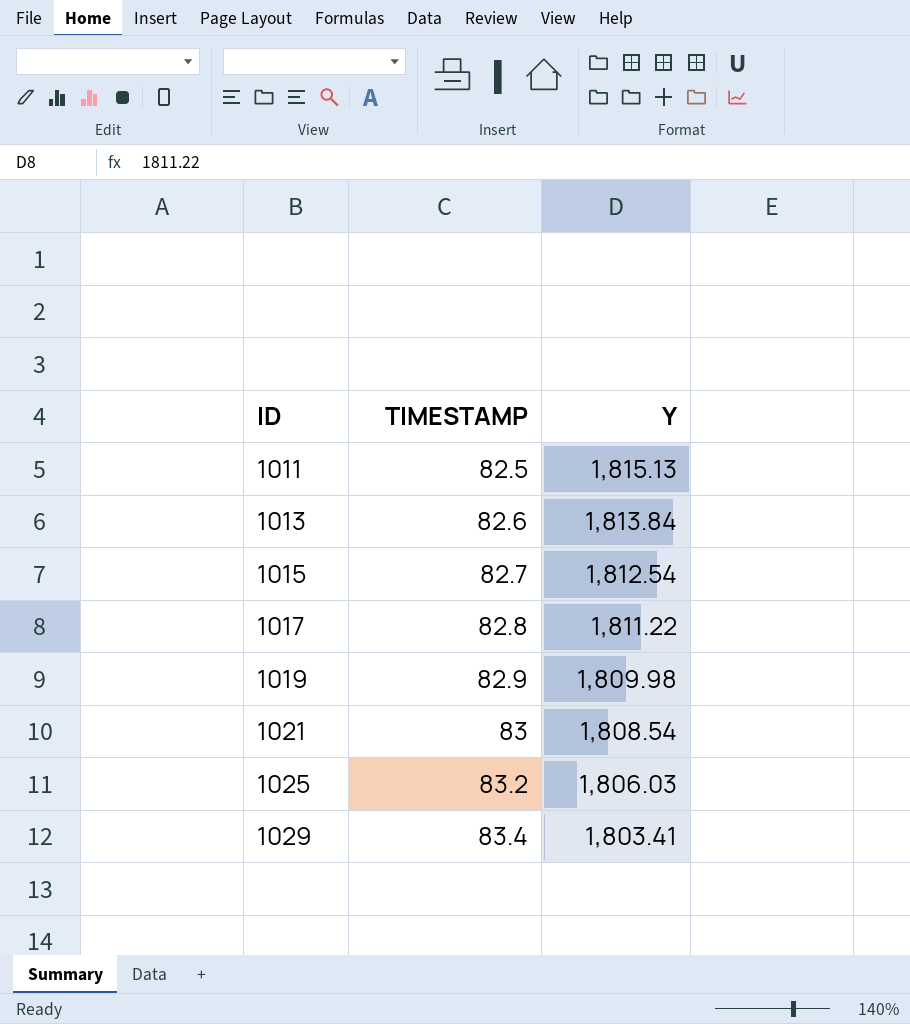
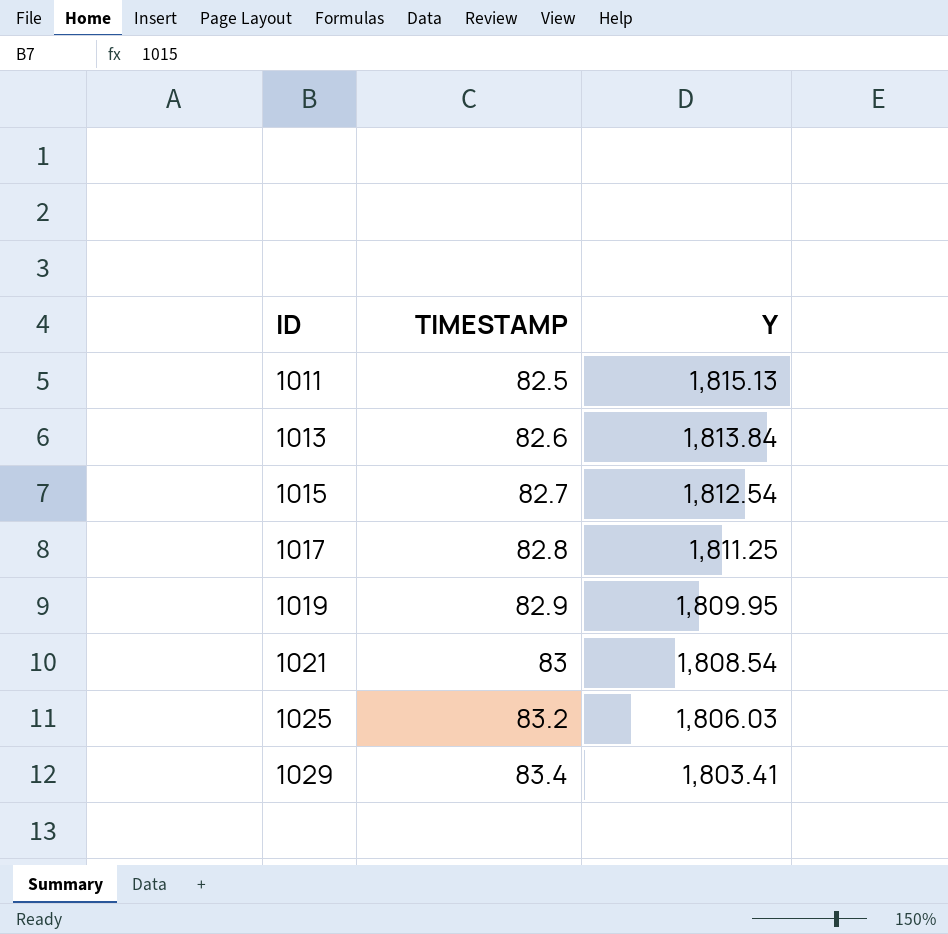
1017 | Y: 1,811.22 -> 1,811.25
1019 | Y: 1,809.98 -> 1,809.95

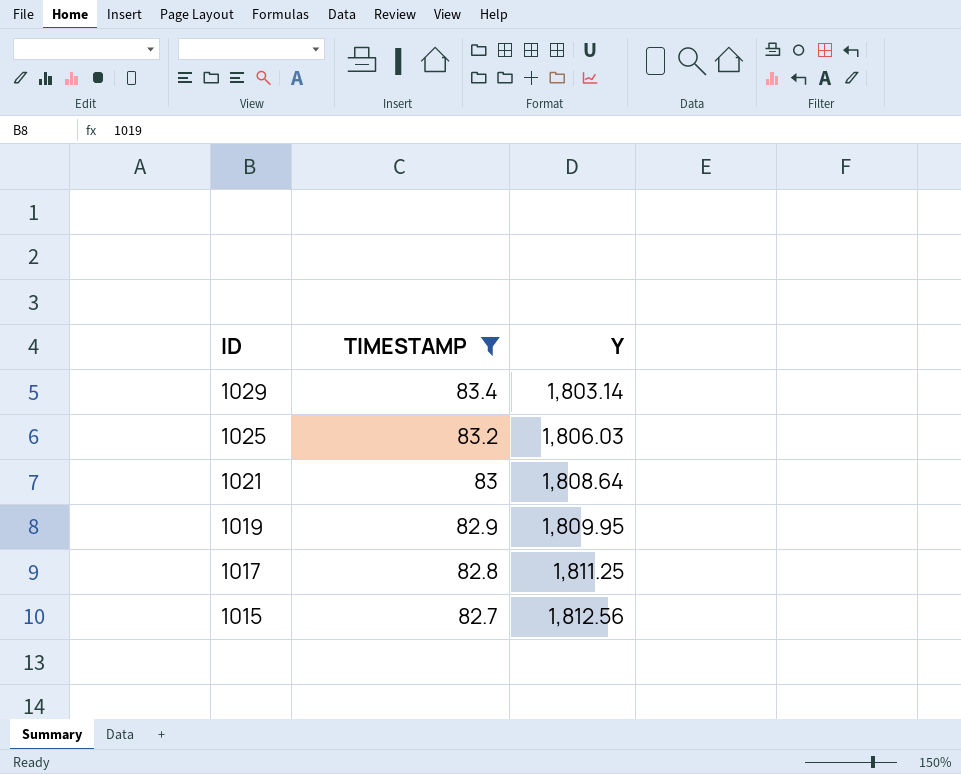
filter: none -> TIMESTAMP >= 82.7
row order: ID ascending -> ID descending
1029 | Y: 1,803.41 -> 1,803.14
1021 | Y: 1,808.54 -> 1,808.64
1015 | Y: 1,812.54 -> 1,812.56

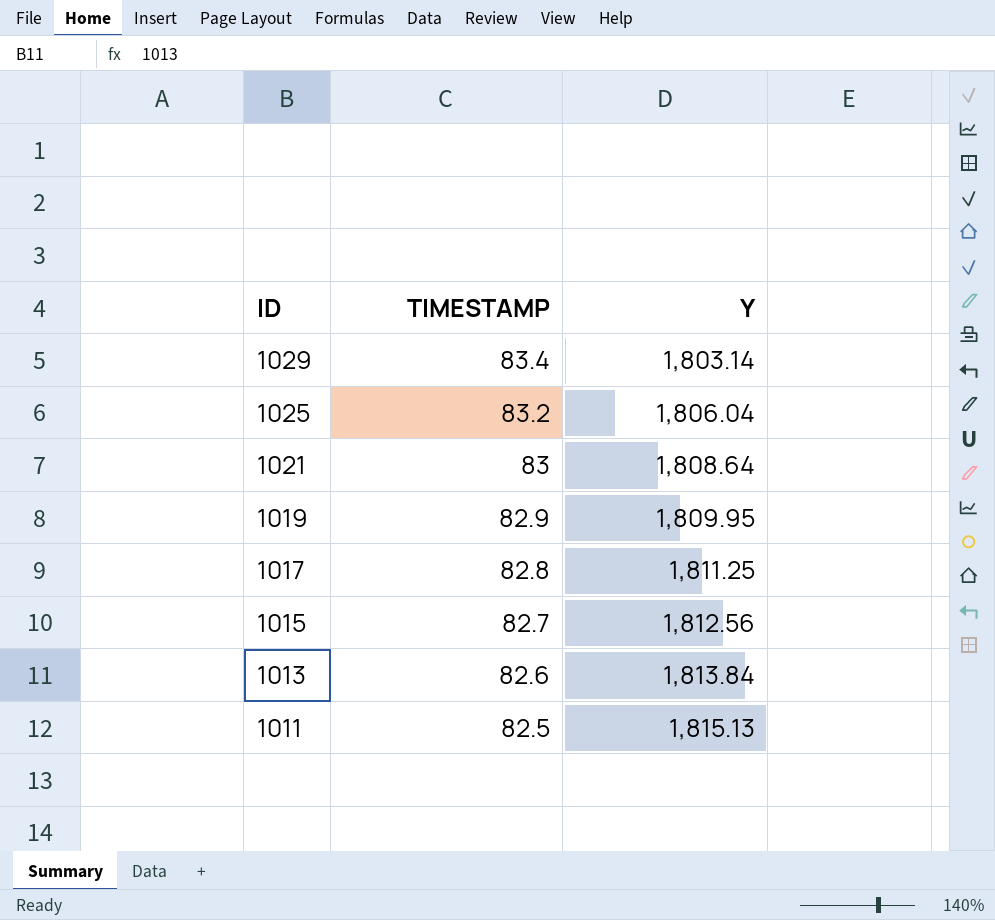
filter: TIMESTAMP >= 82.7 -> none
1025 | Y: 1,806.03 -> 1,806.04

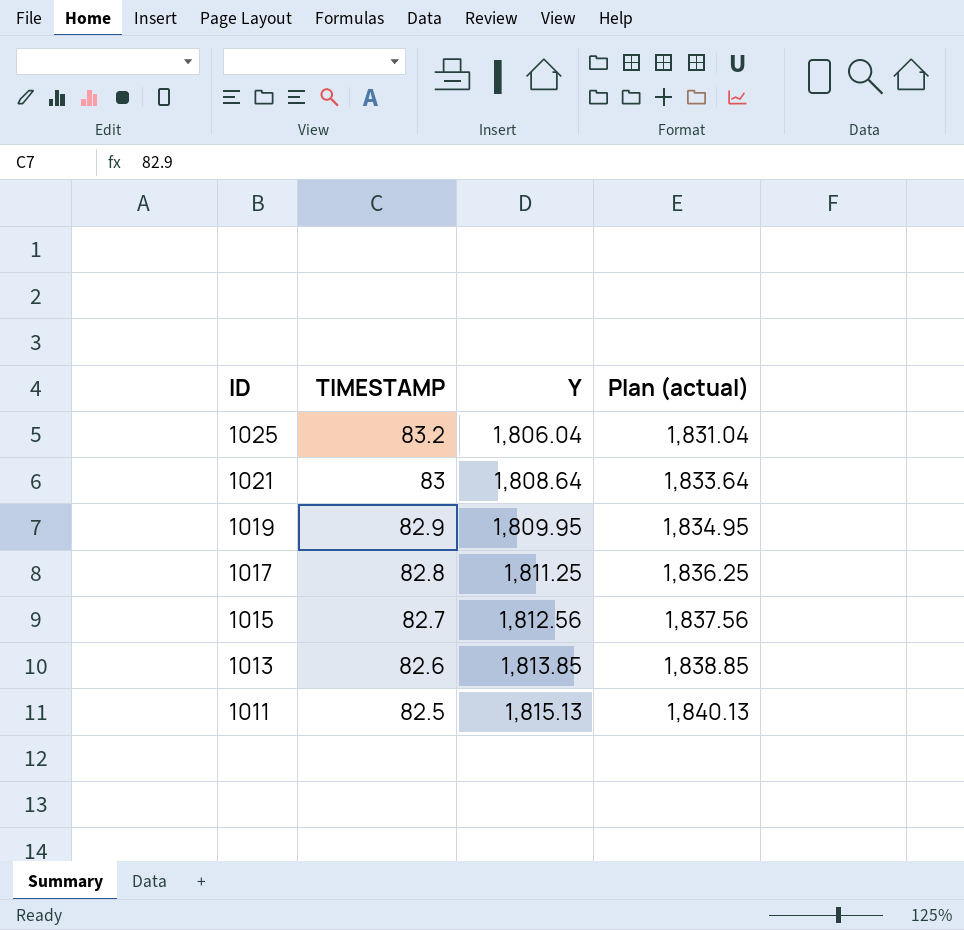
column Plan (actual) | formula: none -> [Y] + 25
row 1029: 83.4 | 1,803.14 -> none
1013 | Y: 1,813.84 -> 1,813.85

